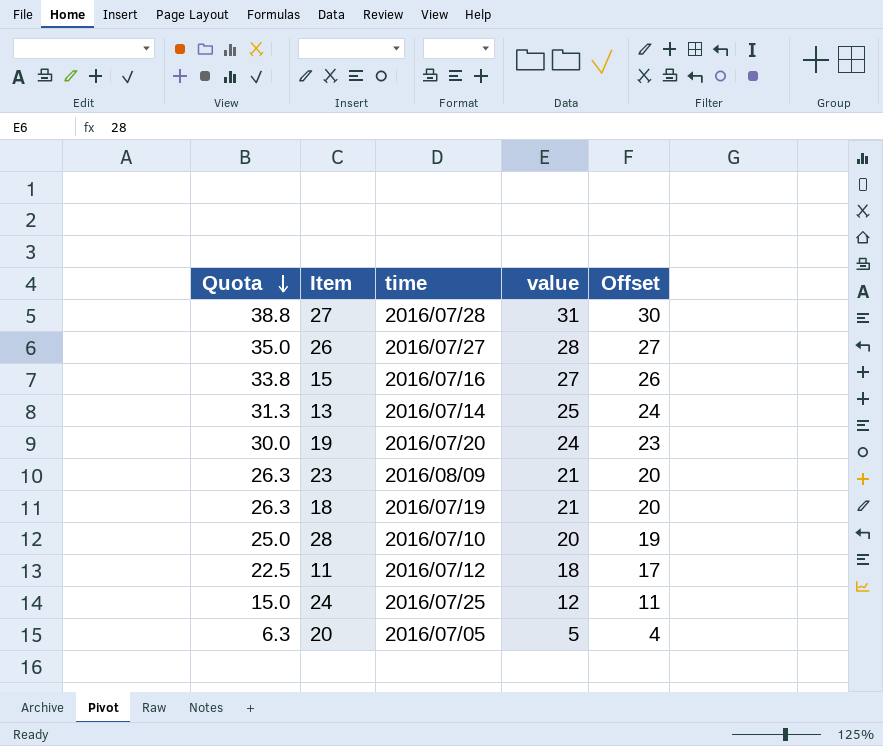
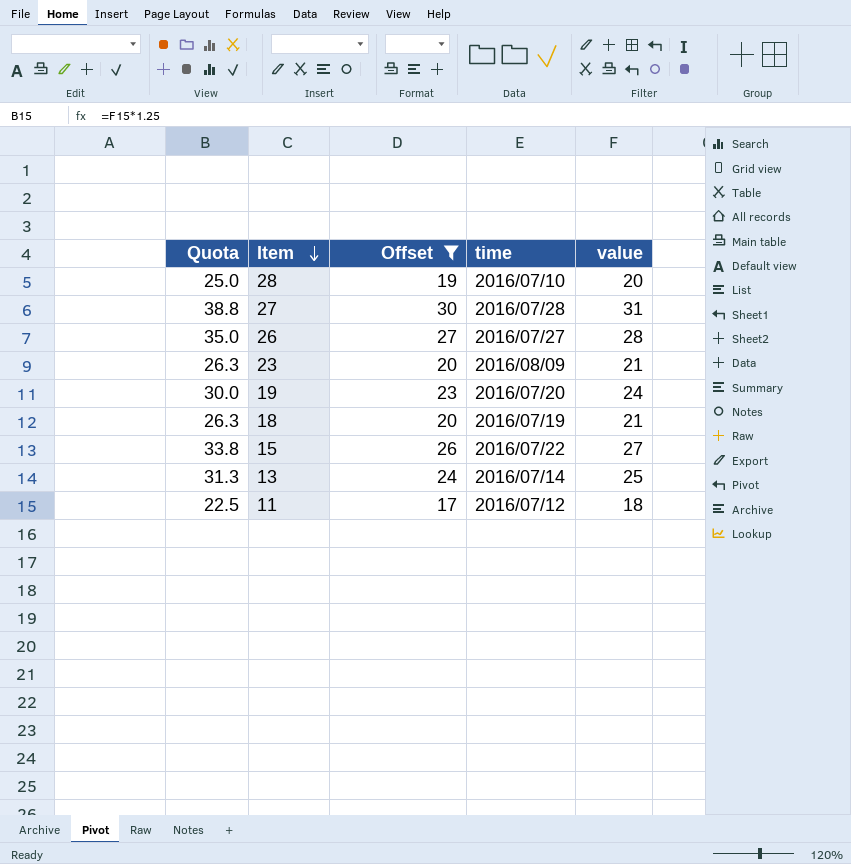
filter: none -> Offset >= 17
row order: Quota descending -> Item descending
column Offset | position: 5 -> 3
15 | time: 2016/07/16 -> 2016/07/22

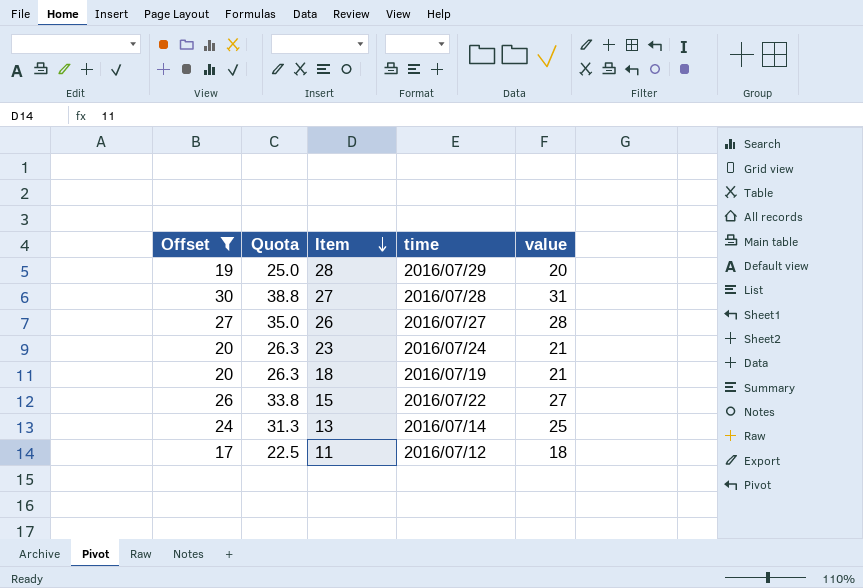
column Offset | position: 3 -> 1
row 19: 30.0 | 23 | 2016/07/20 | 24 -> none
28 | time: 2016/07/10 -> 2016/07/29
23 | time: 2016/08/09 -> 2016/07/24

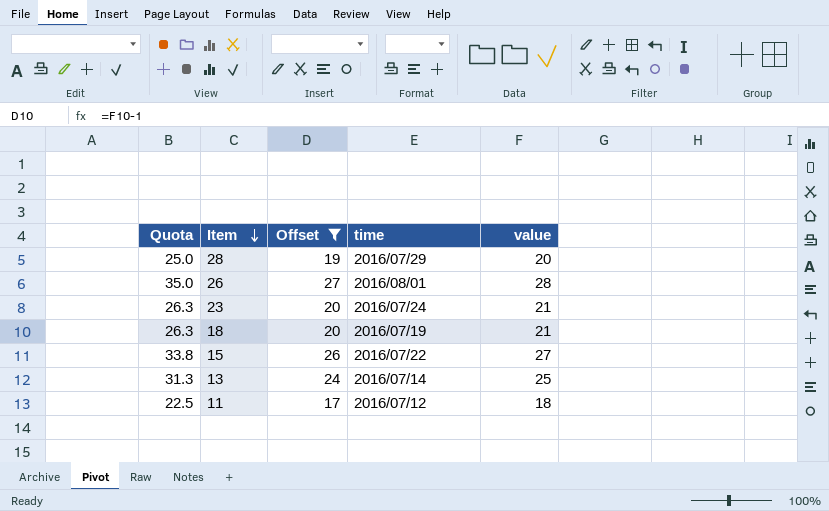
column Offset | position: 1 -> 3
row 27: 30 | 38.8 | 2016/07/28 | 31 -> none
26 | time: 2016/07/27 -> 2016/08/01

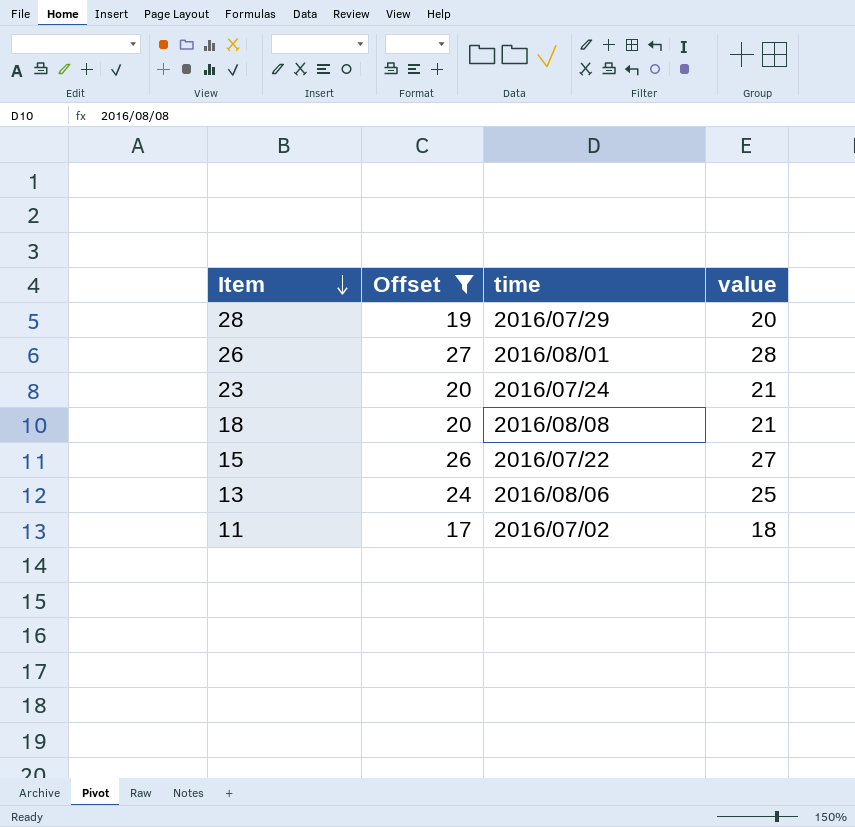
column Quota | formula: [value] * 1.25 -> none
18 | time: 2016/07/19 -> 2016/08/08
13 | time: 2016/07/14 -> 2016/08/06
11 | time: 2016/07/12 -> 2016/07/02

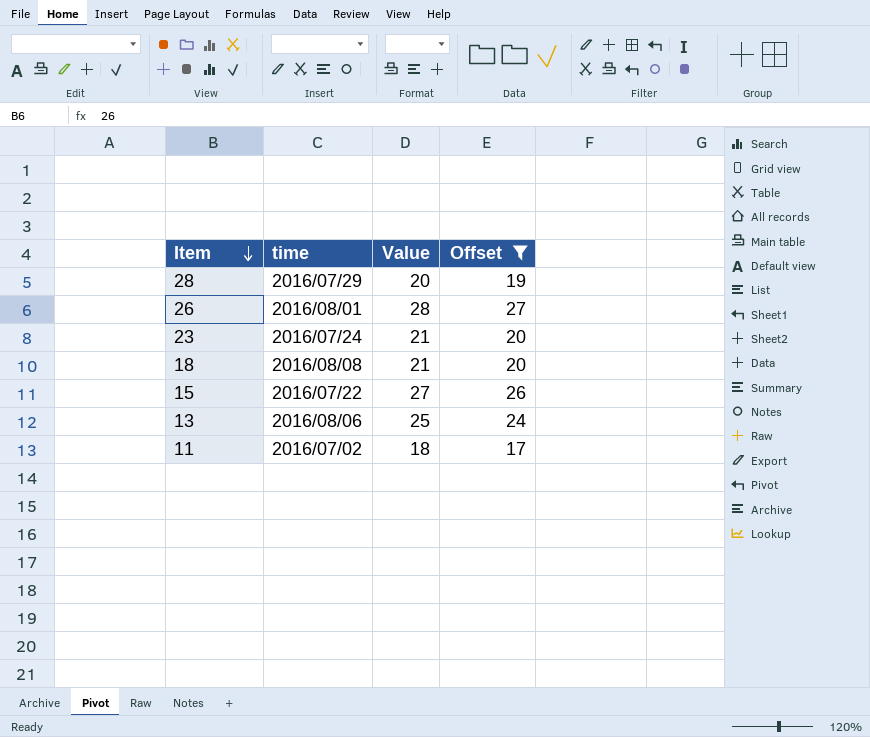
column name: value -> Value
column Offset | position: 2 -> 4

